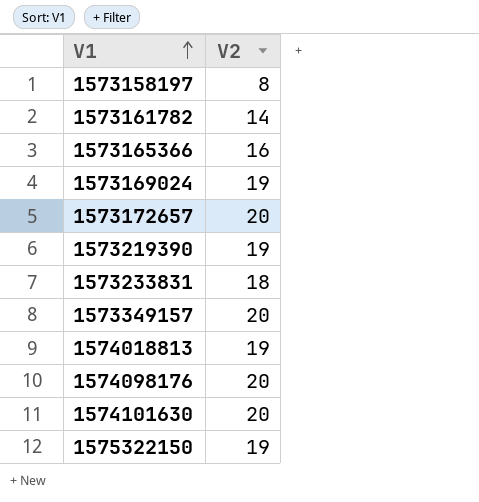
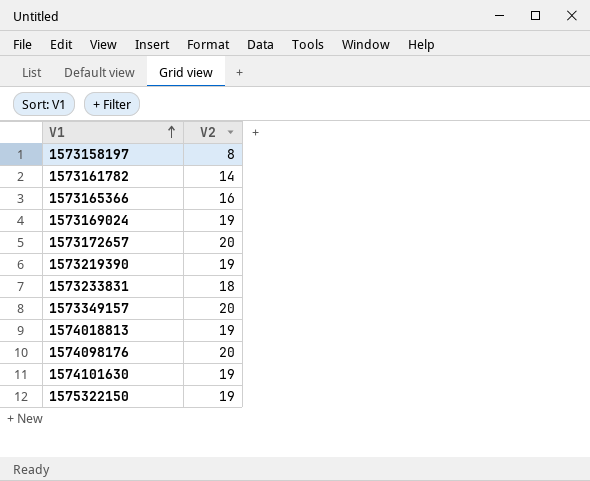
1574101630 | V2: 20 -> 19

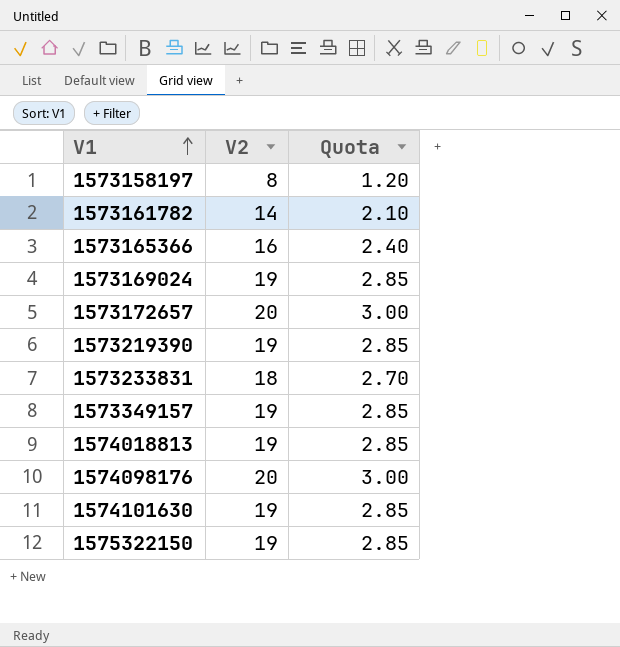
column Quota | formula: none -> [V2] * 0.15
1573349157 | V2: 20 -> 19

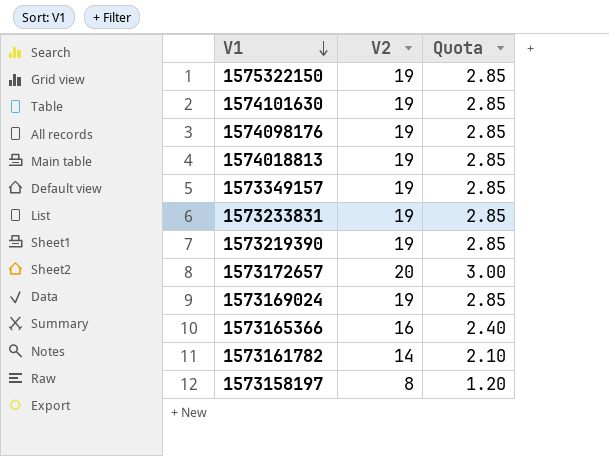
row order: V1 ascending -> V1 descending
1574098176 | V2: 20 -> 19
1574098176 | Quota: 3.00 -> 2.85
1573233831 | V2: 18 -> 19
1573233831 | Quota: 2.70 -> 2.85

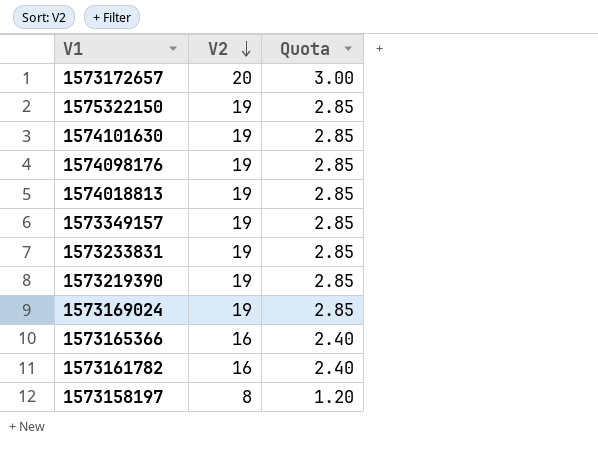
row order: V1 descending -> V2 descending
1573161782 | V2: 14 -> 16
1573161782 | Quota: 2.10 -> 2.40

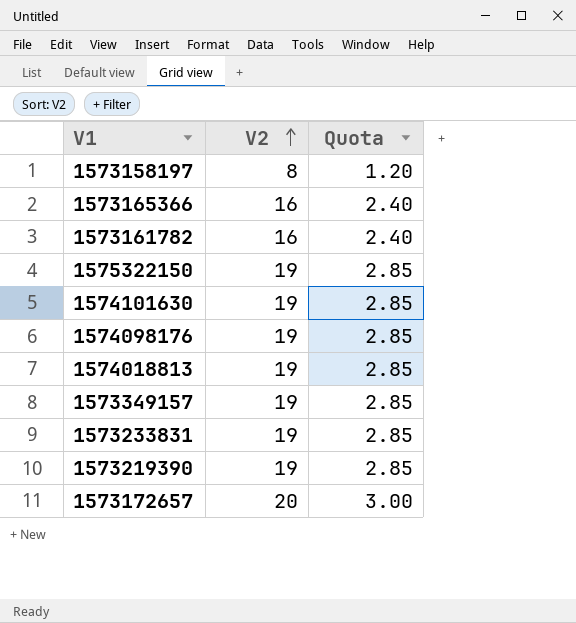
row order: V2 descending -> V2 ascending
row 1573169024: 19 | 2.85 -> none

